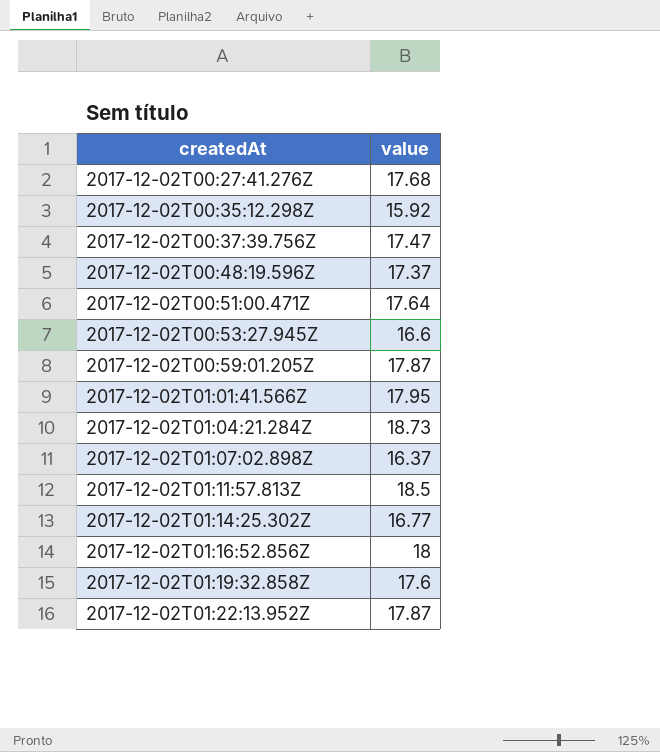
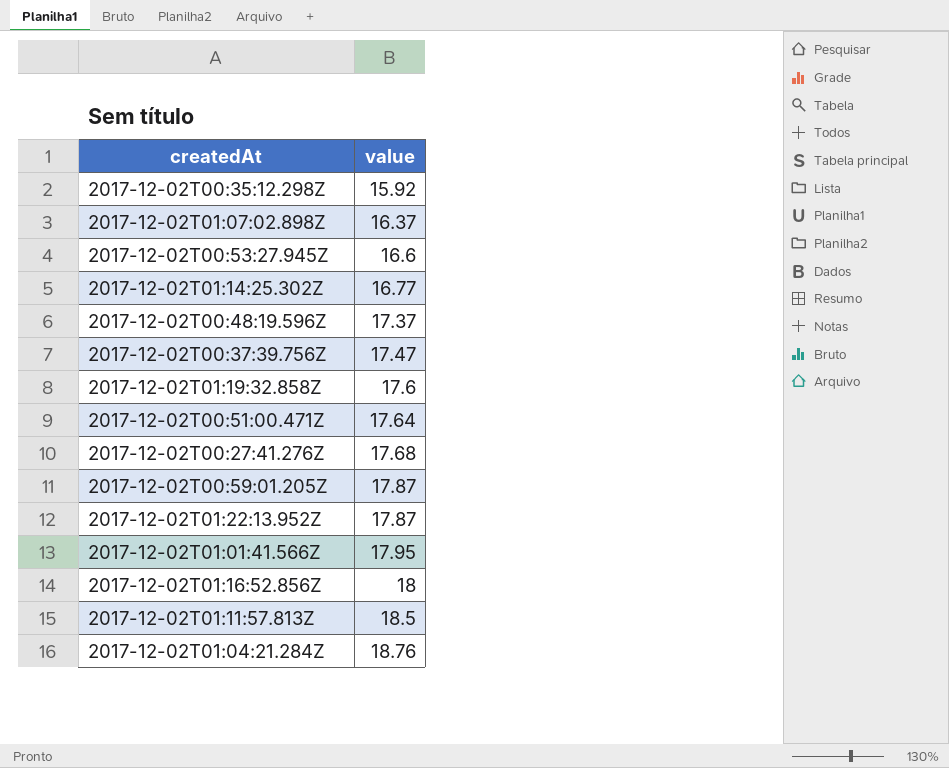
row order: createdAt ascending -> value ascending
2017-12-02T01:04:21.284Z | value: 18.73 -> 18.76

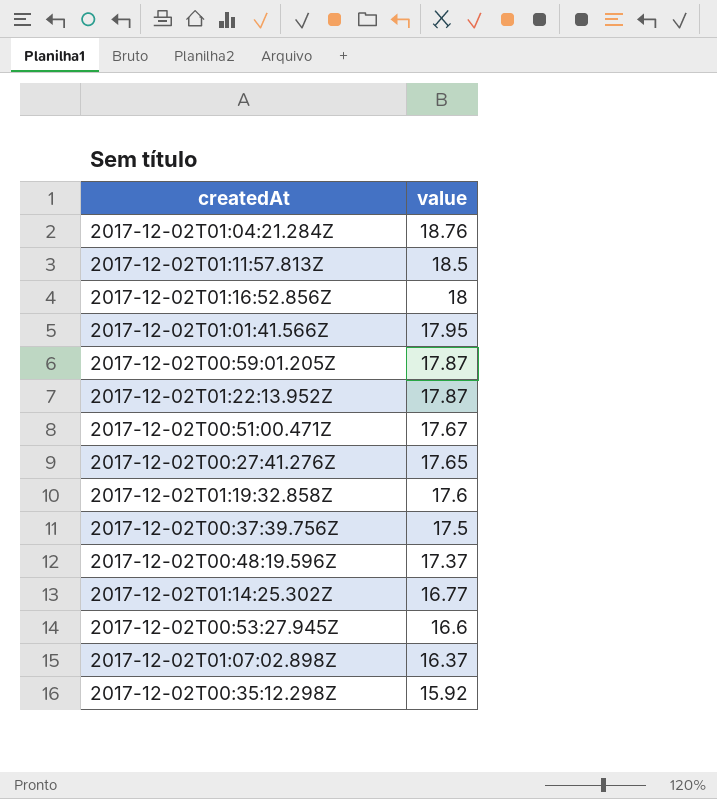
row order: value ascending -> value descending
2017-12-02T00:51:00.471Z | value: 17.64 -> 17.67
2017-12-02T00:27:41.276Z | value: 17.68 -> 17.65
2017-12-02T00:37:39.756Z | value: 17.47 -> 17.5

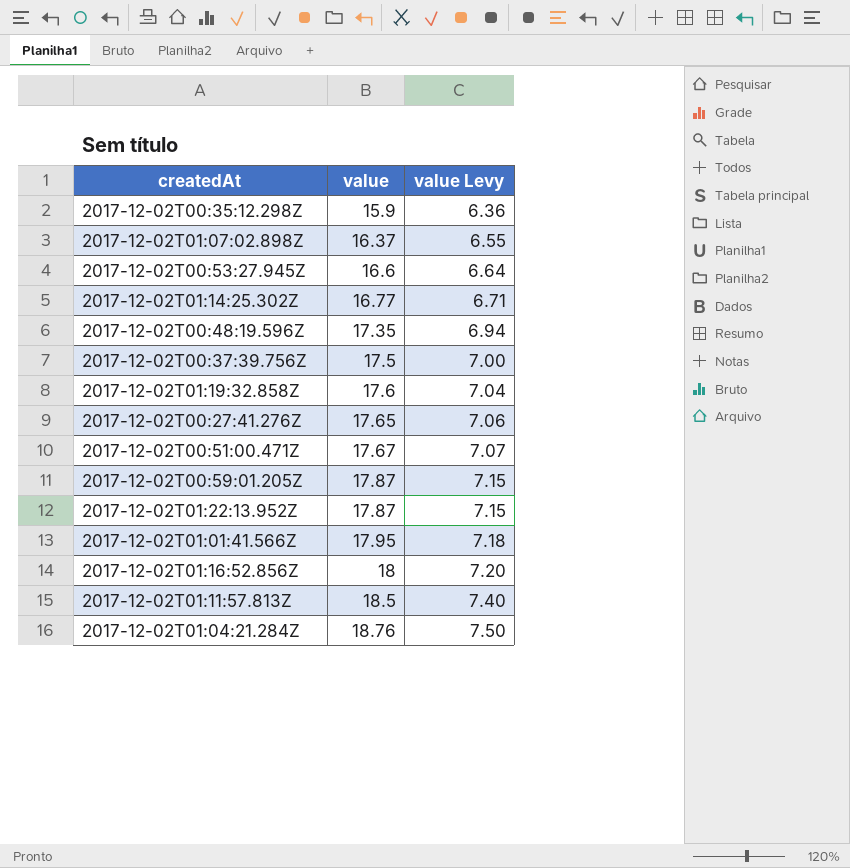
row order: value descending -> value ascending
column value Levy | formula: none -> [value] * 0.4
2017-12-02T00:35:12.298Z | value: 15.92 -> 15.9
2017-12-02T00:48:19.596Z | value: 17.37 -> 17.35

